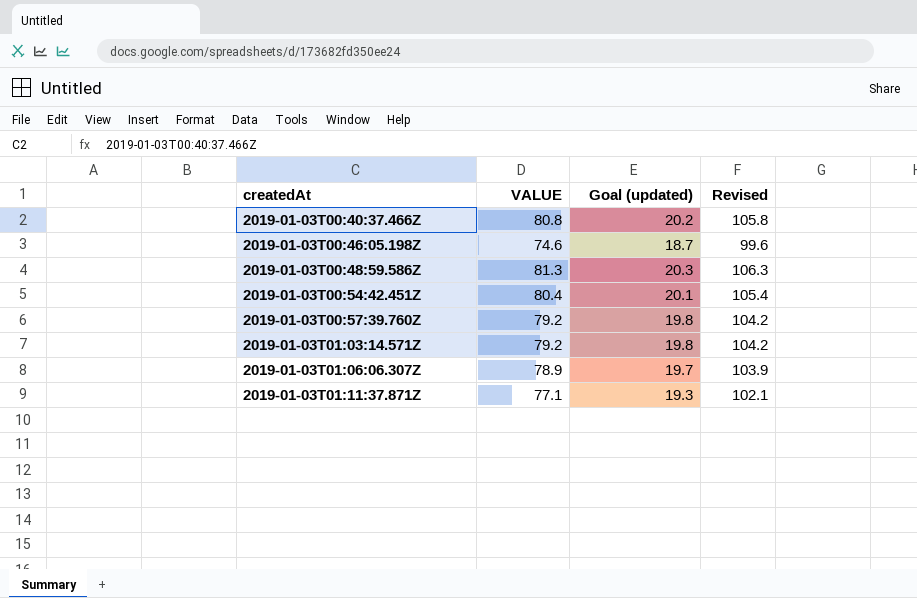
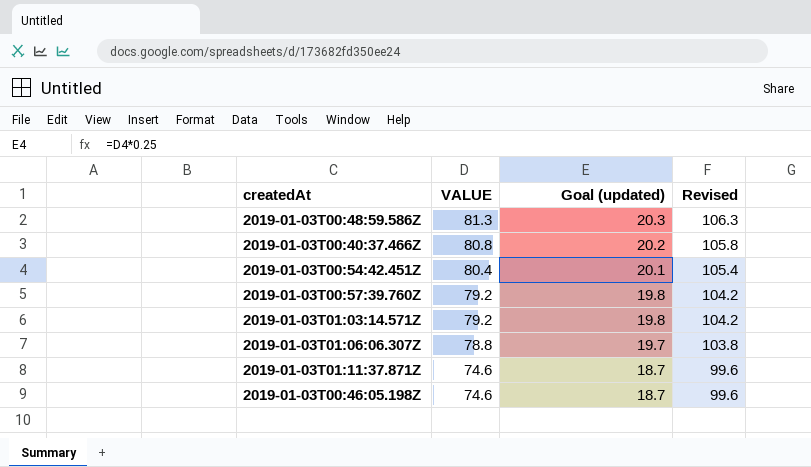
row order: createdAt ascending -> VALUE descending
2019-01-03T01:06:06.307Z | VALUE: 78.9 -> 78.8
2019-01-03T01:06:06.307Z | Revised: 103.9 -> 103.8
2019-01-03T01:11:37.871Z | VALUE: 77.1 -> 74.6
2019-01-03T01:11:37.871Z | Goal (updated): 19.3 -> 18.7
2019-01-03T01:11:37.871Z | Revised: 102.1 -> 99.6

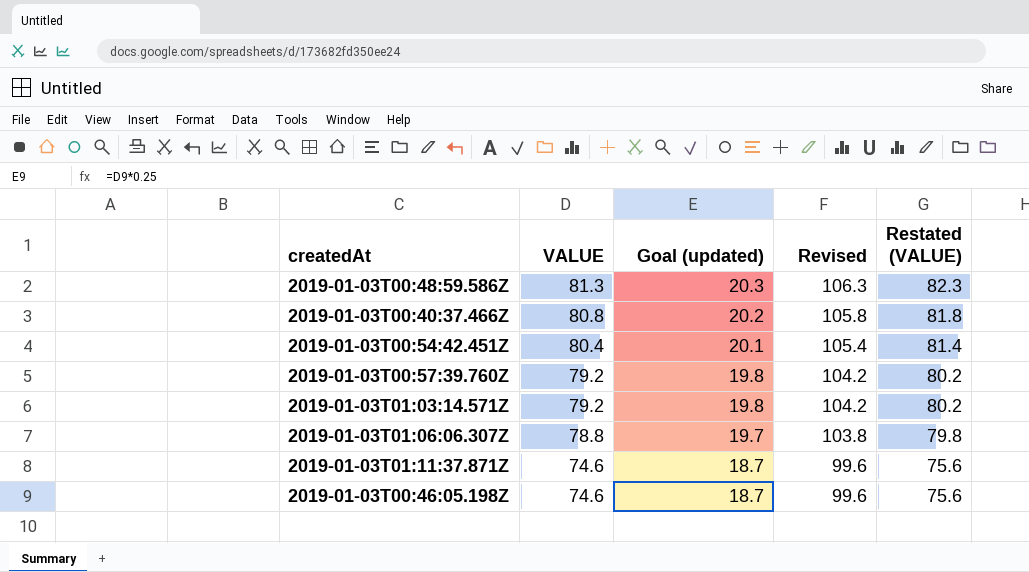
column Restated (VALUE) | formula: none -> [VALUE] + 1

